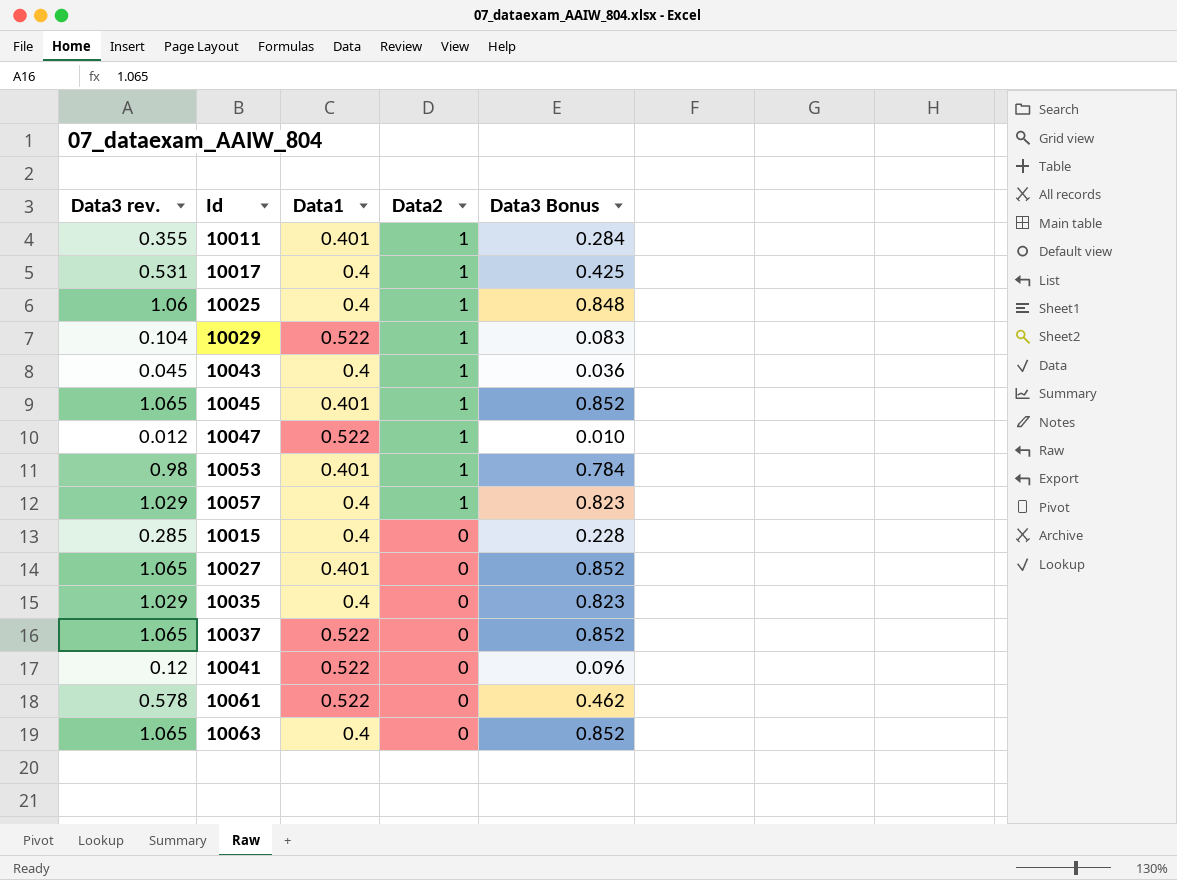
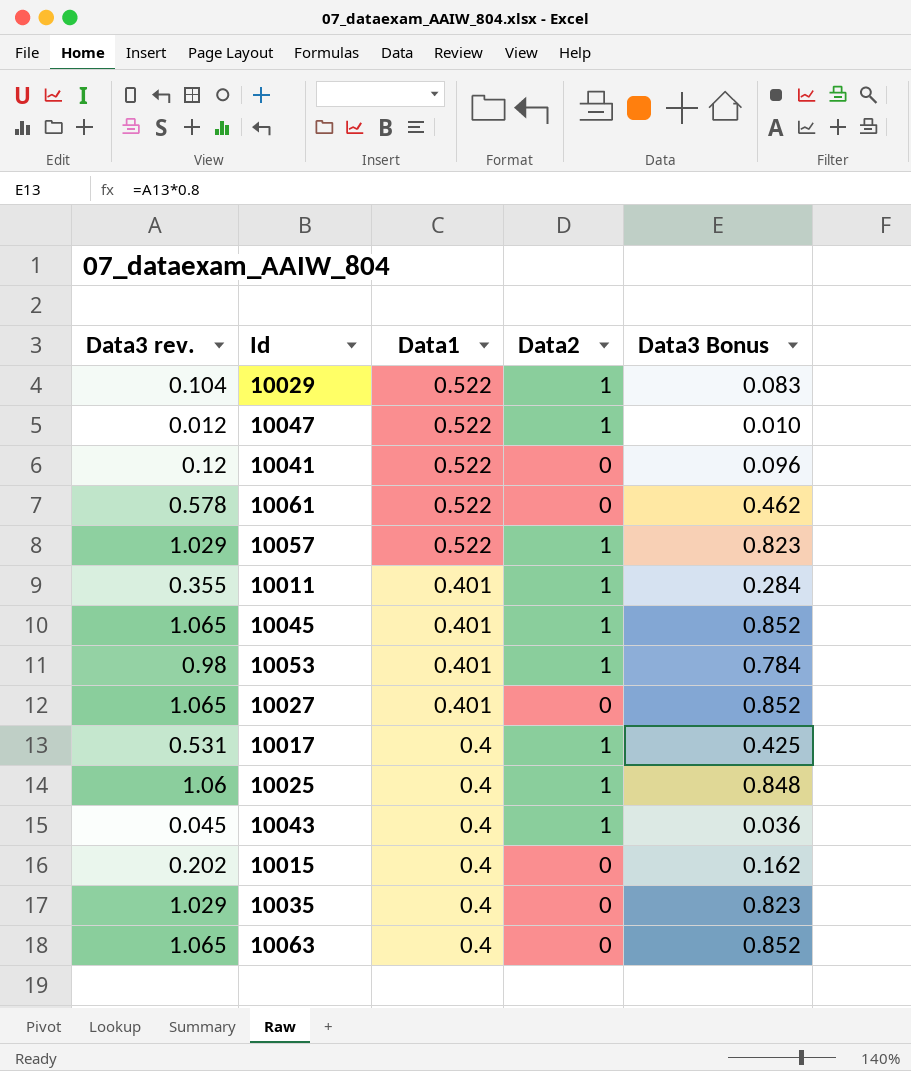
row order: Data2 descending -> Data1 descending
row 10037: 1.065 | 0.522 | 0 | 0.852 -> none
10057 | Data1: 0.4 -> 0.522
10015 | Data3 rev.: 0.285 -> 0.202
10015 | Data3 Bonus: 0.228 -> 0.162

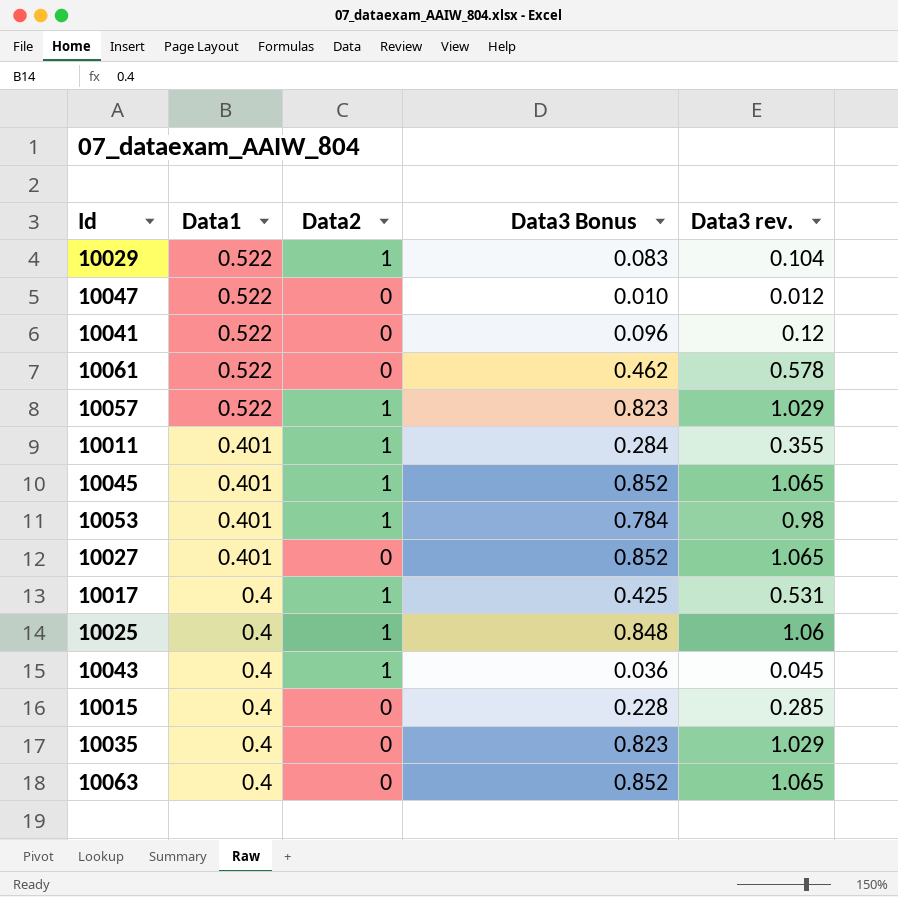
column Data3 rev. | position: 1 -> 5
10047 | Data2: 1 -> 0
10015 | Data3 Bonus: 0.162 -> 0.228
10015 | Data3 rev.: 0.202 -> 0.285

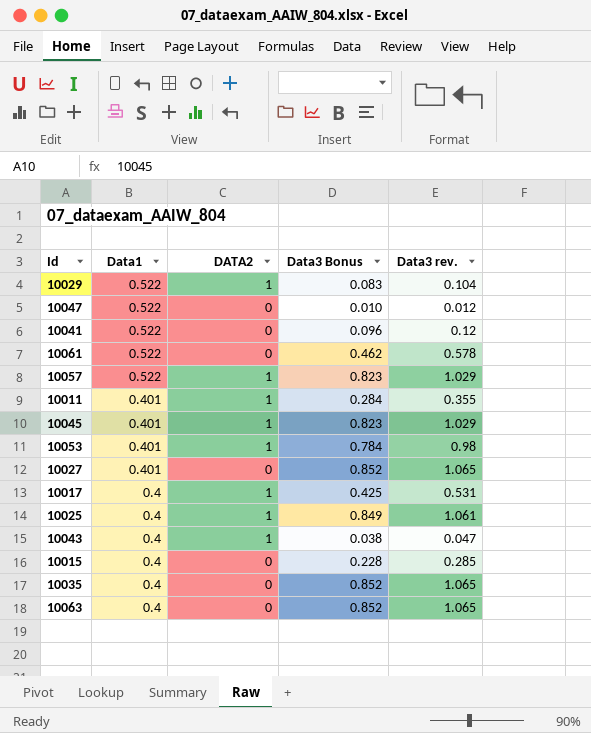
column name: Data2 -> DATA2
10045 | Data3 Bonus: 0.852 -> 0.823
10045 | Data3 rev.: 1.065 -> 1.029
10025 | Data3 Bonus: 0.848 -> 0.849
10025 | Data3 rev.: 1.06 -> 1.061
10043 | Data3 Bonus: 0.036 -> 0.038
10043 | Data3 rev.: 0.045 -> 0.047
10035 | Data3 Bonus: 0.823 -> 0.852
10035 | Data3 rev.: 1.029 -> 1.065

